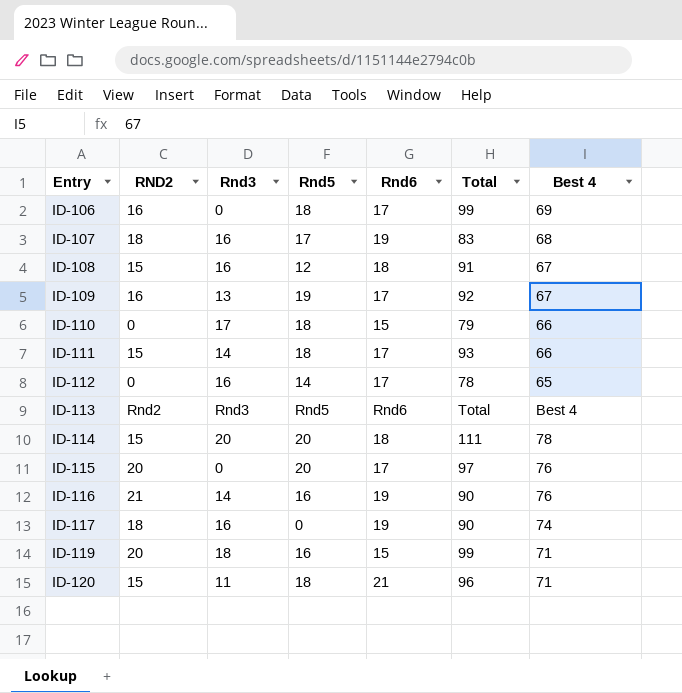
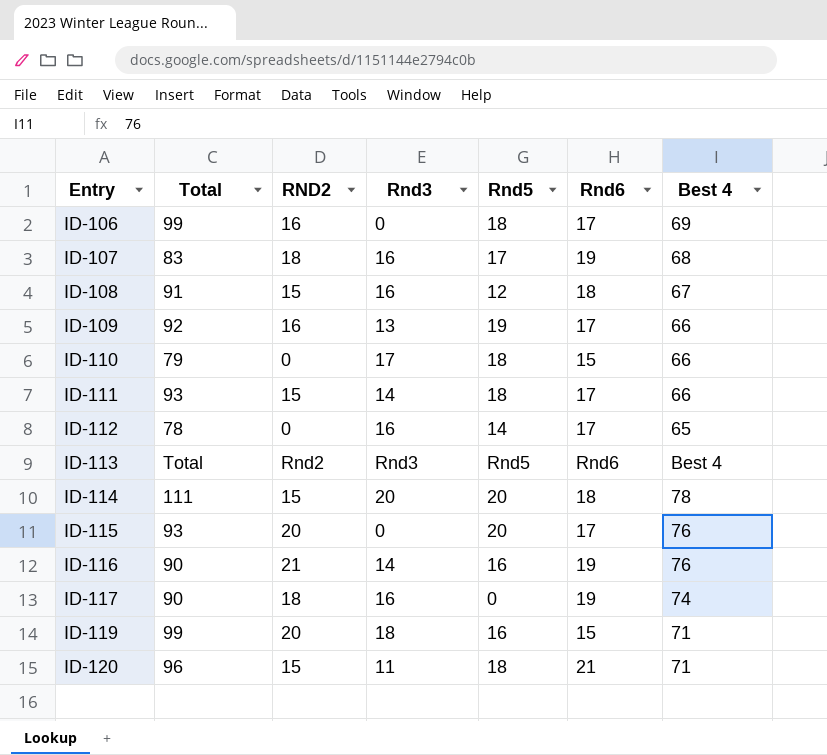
column Total | position: 6 -> 2
ID-109 | Best 4: 67 -> 66
ID-115 | Total: 97 -> 93

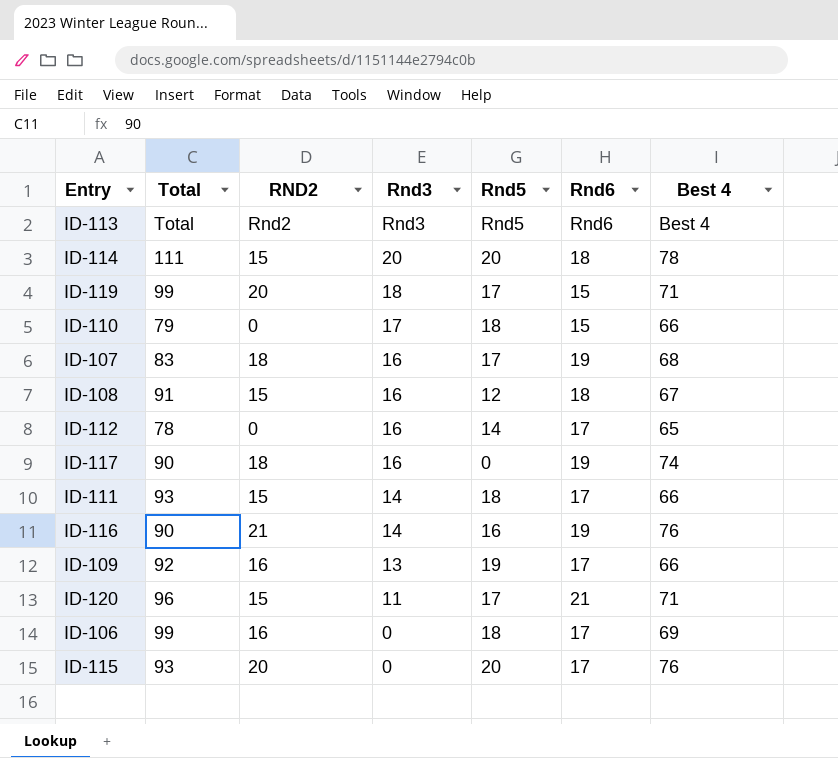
row order: Entry ascending -> Rnd3 descending
ID-119 | Rnd5: 16 -> 17
ID-120 | Rnd5: 18 -> 17

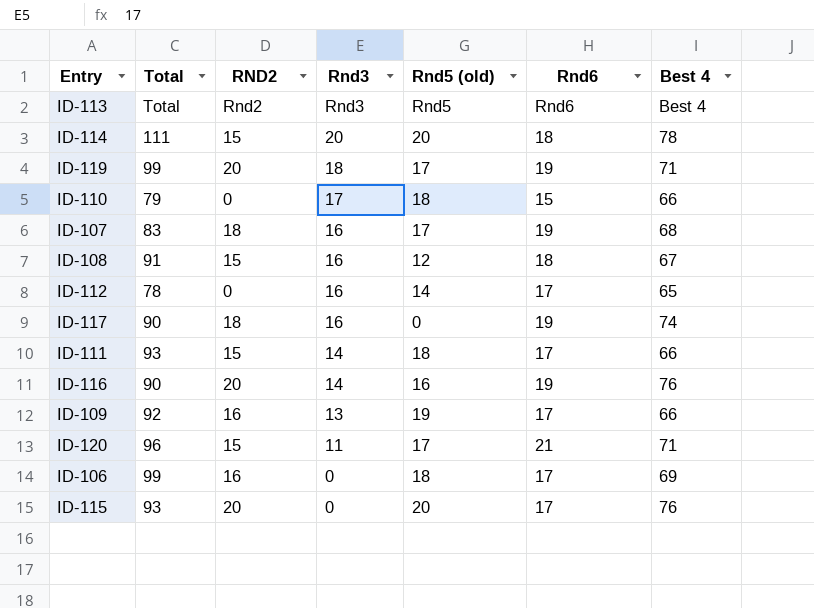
column name: Rnd5 -> Rnd5 (old)
ID-119 | Rnd6: 15 -> 19
ID-116 | RND2: 21 -> 20

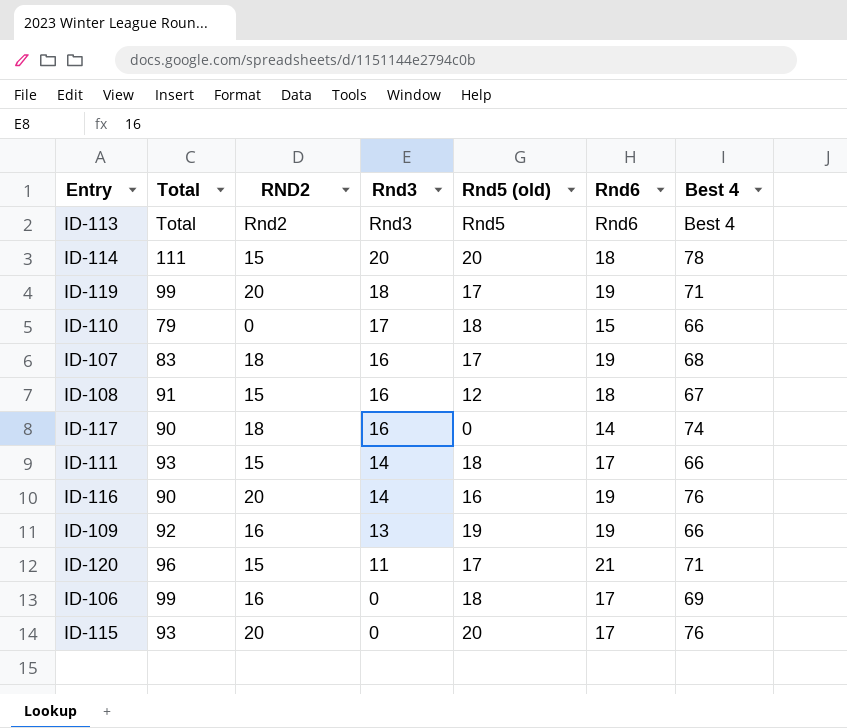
row ID-112: 78 | 0 | 16 | 14 | 17 | 65 -> none
ID-117 | Rnd6: 19 -> 14
ID-109 | Rnd6: 17 -> 19

